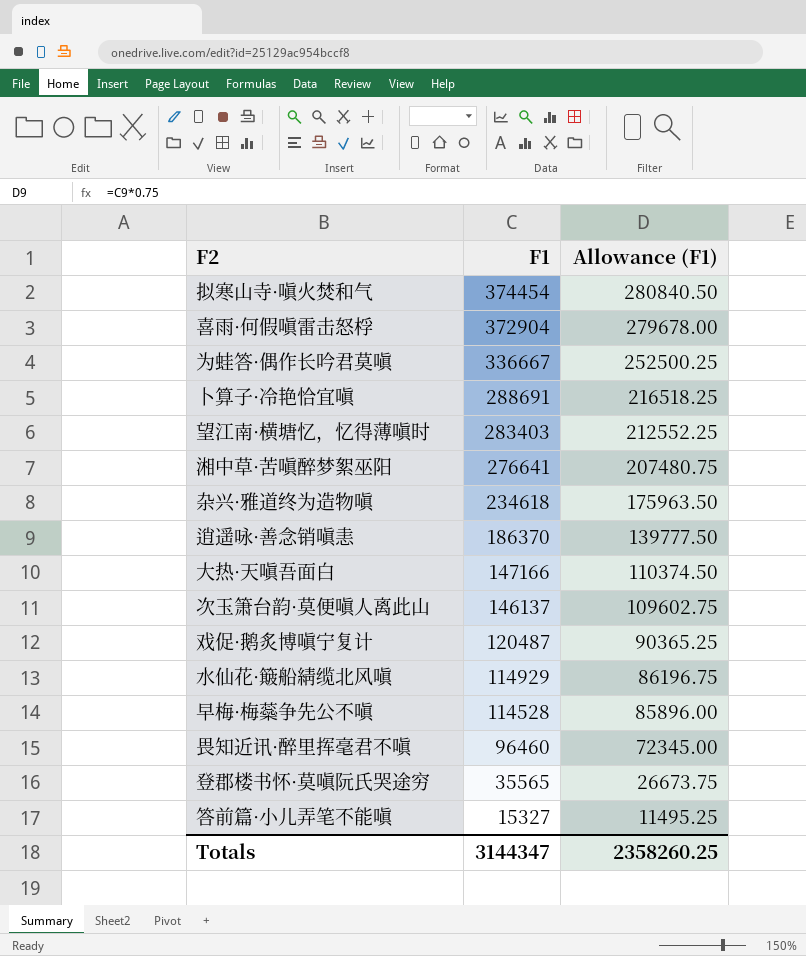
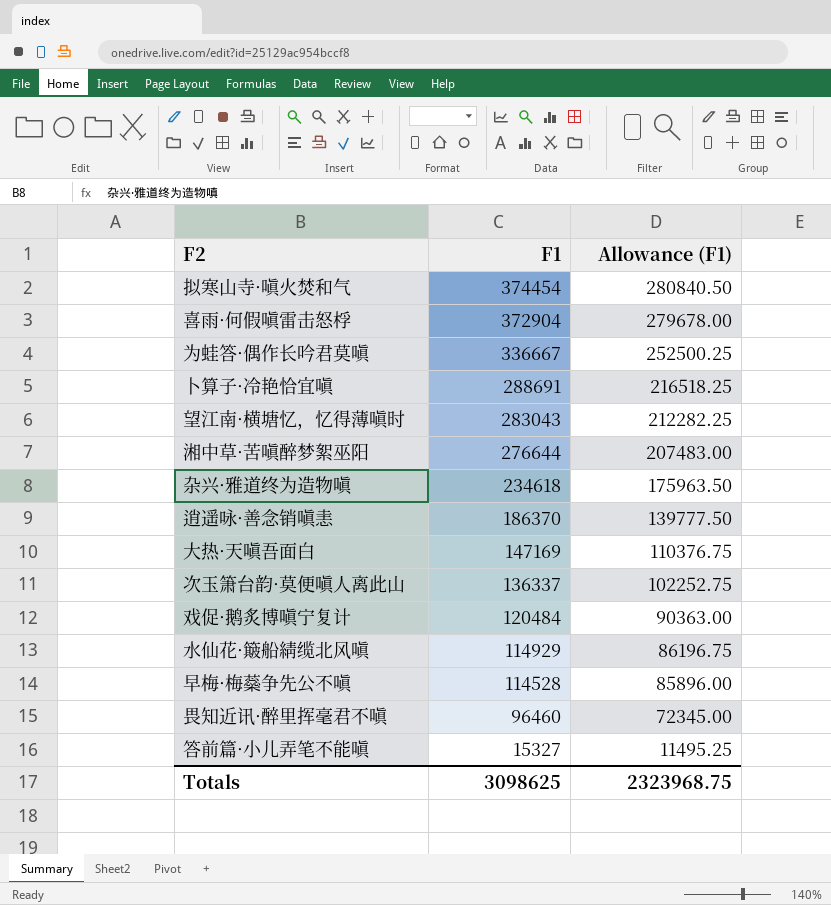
row 登郡楼书怀·莫嗔阮氏哭途穷: 35565 | 26673.75 -> none
望江南·横塘忆，忆得薄嗔时 | F1: 283403 -> 283043
望江南·横塘忆，忆得薄嗔时 | Allowance (F1): 212552.25 -> 212282.25
湘中草·苦嗔醉梦絮巫阳 | F1: 276641 -> 276644
湘中草·苦嗔醉梦絮巫阳 | Allowance (F1): 207480.75 -> 207483.00
大热·天嗔吾面白 | F1: 147166 -> 147169
大热·天嗔吾面白 | Allowance (F1): 110374.50 -> 110376.75
次玉箫台韵·莫便嗔人离此山 | F1: 146137 -> 136337
次玉箫台韵·莫便嗔人离此山 | Allowance (F1): 109602.75 -> 102252.75
戏促·鹅炙博嗔宁复计 | F1: 120487 -> 120484
戏促·鹅炙博嗔宁复计 | Allowance (F1): 90365.25 -> 90363.00
Totals | F1: 3144347 -> 3098625
Totals | Allowance (F1): 2358260.25 -> 2323968.75

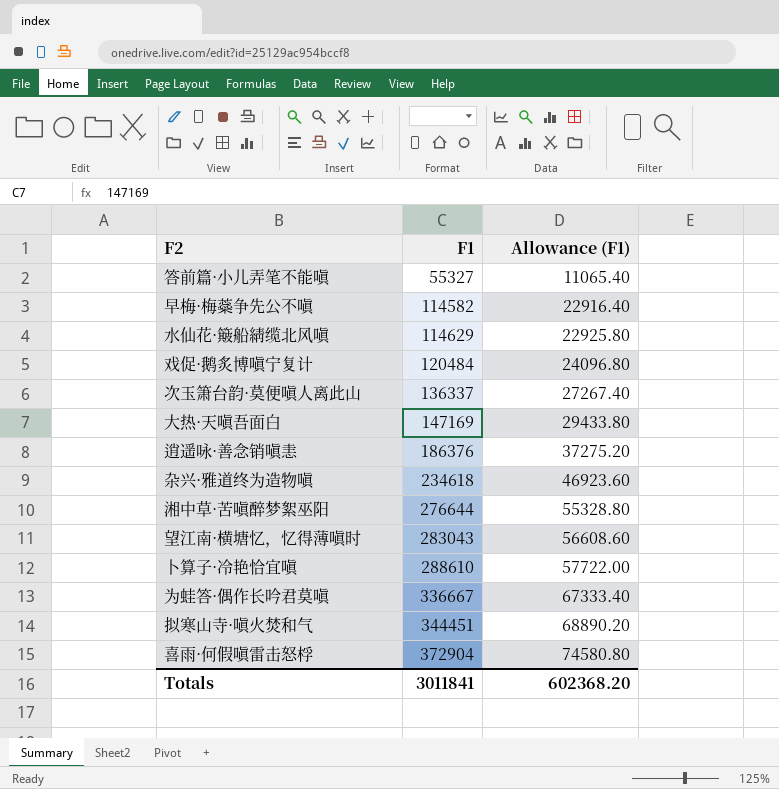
row order: F1 descending -> F1 ascending
column Allowance (F1) | formula: [F1] * 0.75 -> [F1] * 0.2
row 畏知近讯·醉里挥毫君不嗔: 96460 | 72345.00 -> none
答前篇·小儿弄笔不能嗔 | F1: 15327 -> 55327
早梅·梅蘂争先公不嗔 | F1: 114528 -> 114582
水仙花·簸船綪缆北风嗔 | F1: 114929 -> 114629
逍遥咏·善念销嗔恚 | F1: 186370 -> 186376
卜算子·冷艳恰宜嗔 | F1: 288691 -> 288610
拟寒山寺·嗔火焚和气 | F1: 374454 -> 344451
Totals | F1: 3098625 -> 3011841
Totals | Allowance (F1): 2323968.75 -> 602368.20

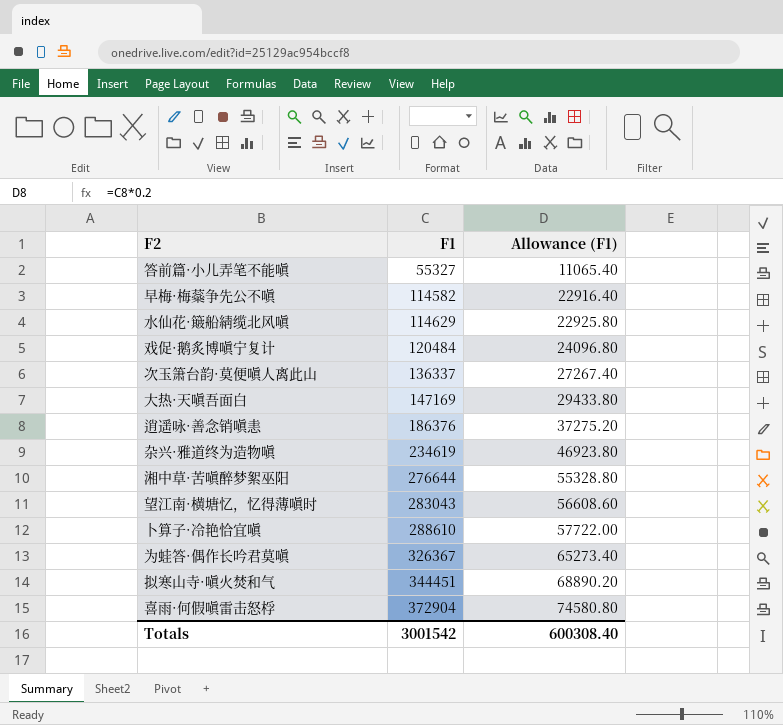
杂兴·雅道终为造物嗔 | F1: 234618 -> 234619
杂兴·雅道终为造物嗔 | Allowance (F1): 46923.60 -> 46923.80
为蛙答·偶作长吟君莫嗔 | F1: 336667 -> 326367
为蛙答·偶作长吟君莫嗔 | Allowance (F1): 67333.40 -> 65273.40
Totals | F1: 3011841 -> 3001542
Totals | Allowance (F1): 602368.20 -> 600308.40

